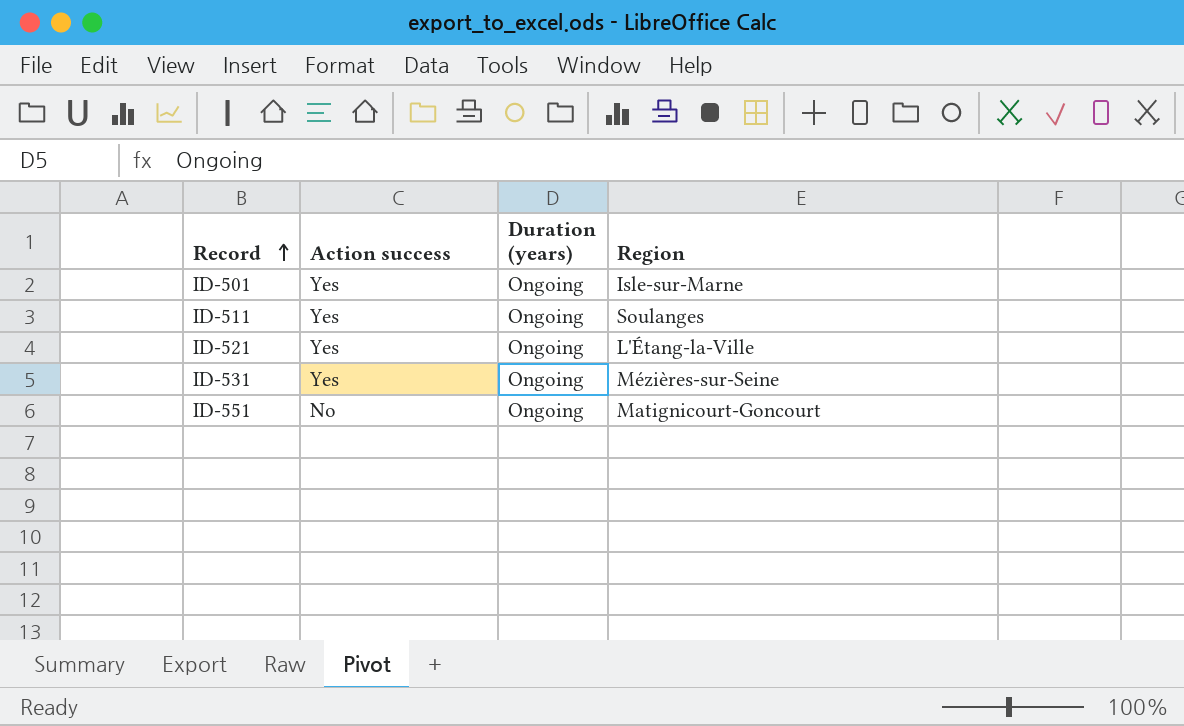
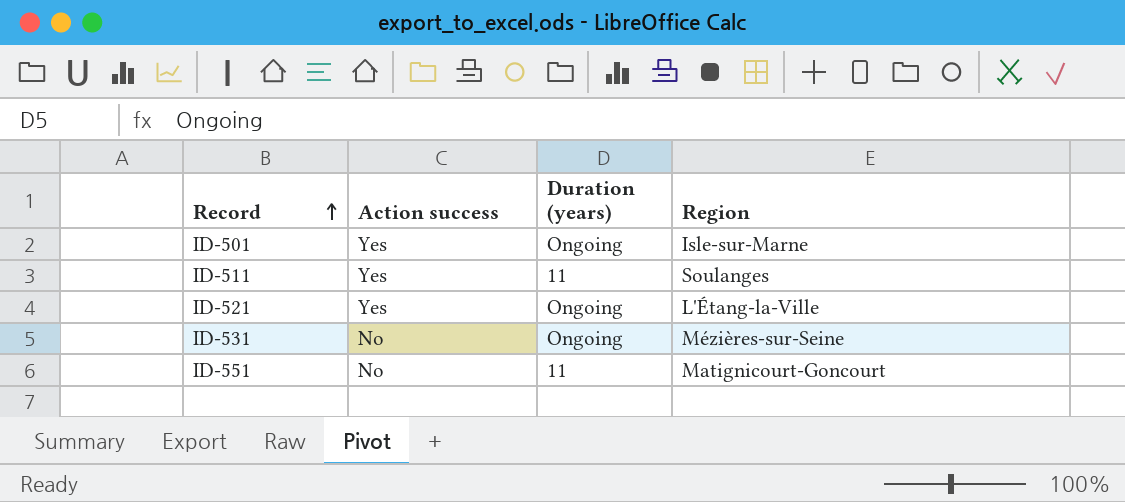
ID-511 | Duration (years): Ongoing -> 11
ID-531 | Action success: Yes -> No
ID-551 | Duration (years): Ongoing -> 11

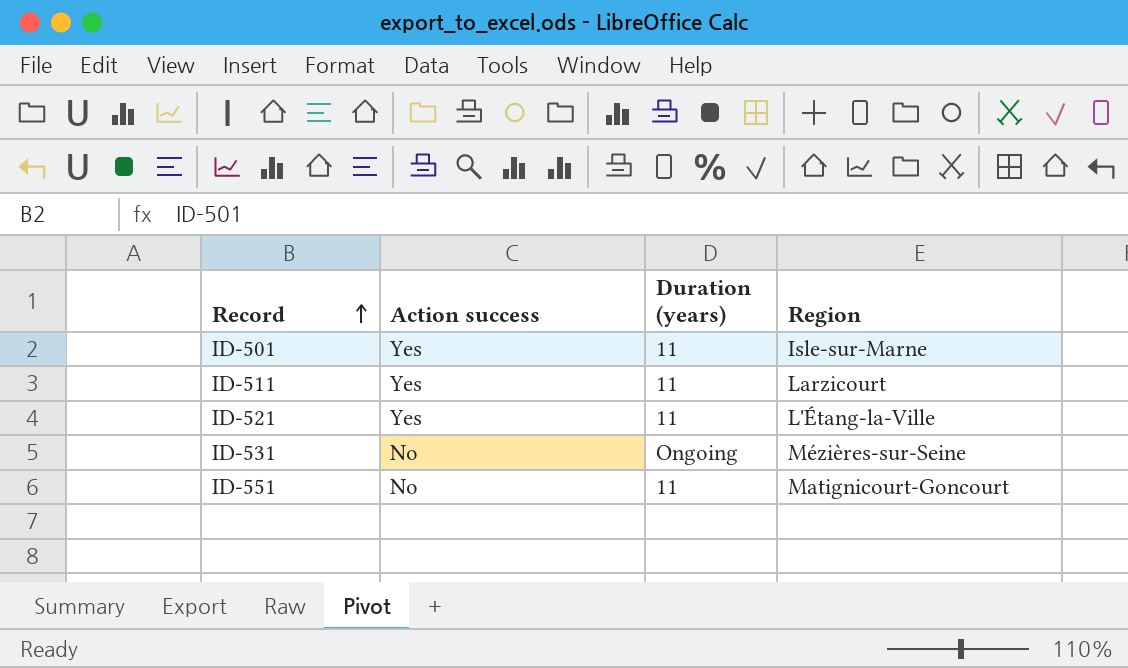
ID-501 | Duration (years): Ongoing -> 11
ID-511 | Region: Soulanges -> Larzicourt
ID-521 | Duration (years): Ongoing -> 11

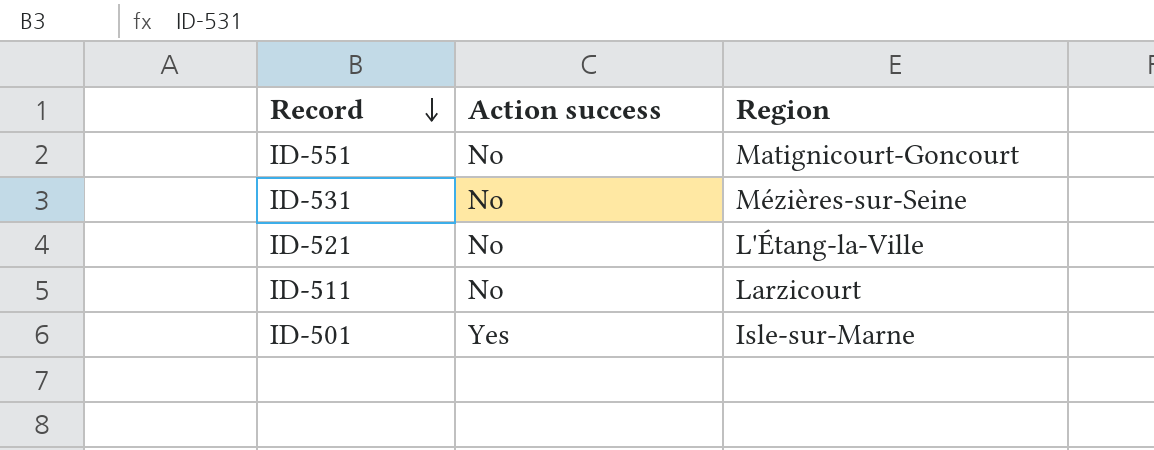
row order: Record ascending -> Record descending
column Duration (years) | position: 3 -> none
ID-521 | Action success: Yes -> No
ID-511 | Action success: Yes -> No

